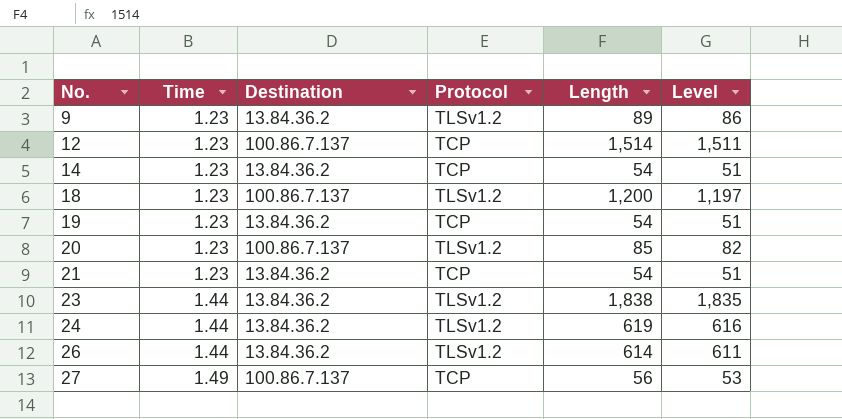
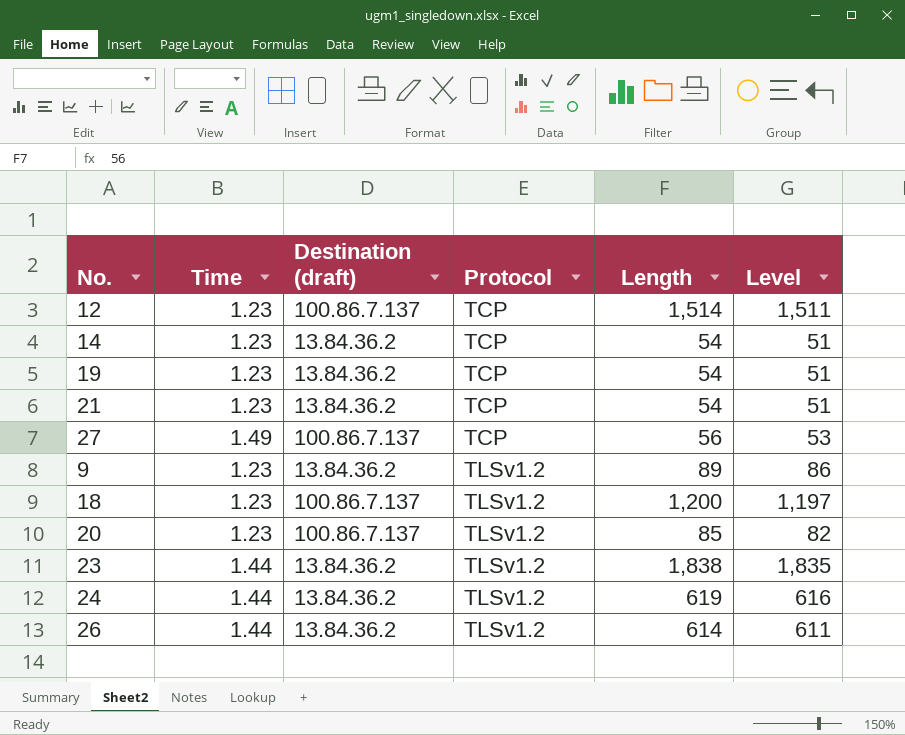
row order: No. ascending -> Protocol ascending
column name: Destination -> Destination (draft)

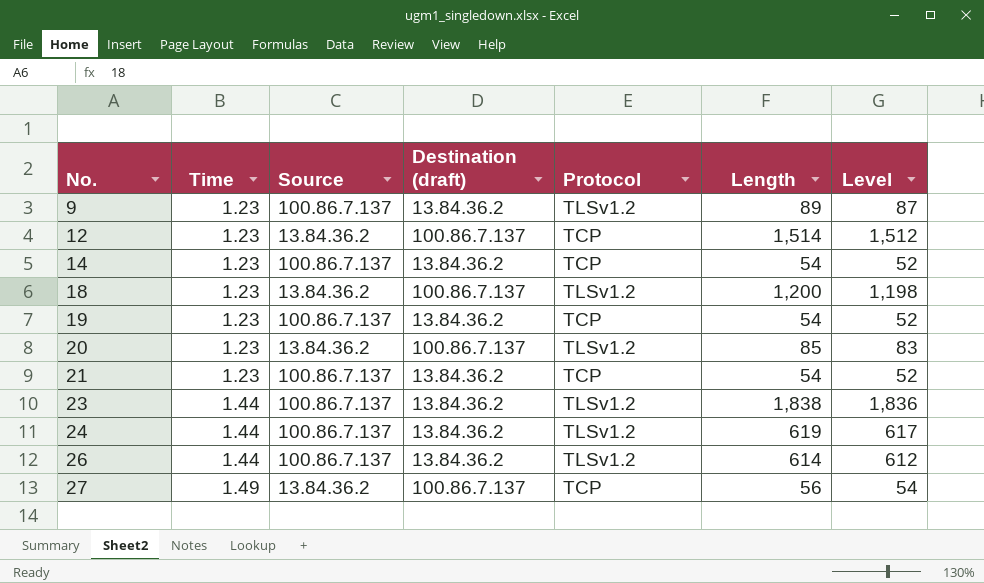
row order: Protocol ascending -> No. ascending
column Source | position: none -> 3
column Level | formula: [Length] - 3 -> [Length] - 2

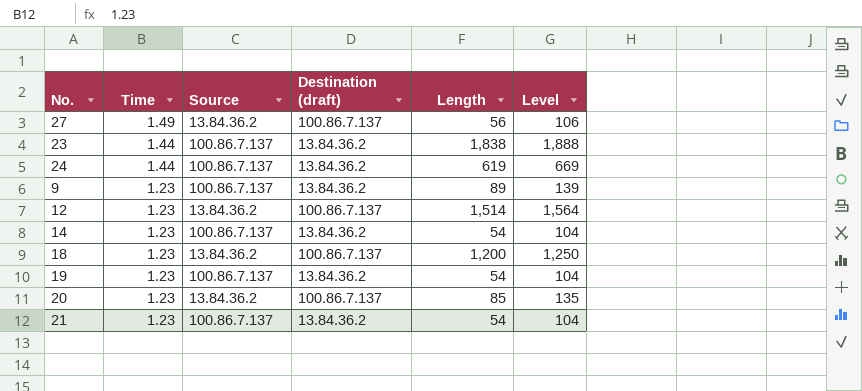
row order: No. ascending -> Time descending
column Protocol | position: 5 -> none
column Level | formula: [Length] - 2 -> [Length] + 50
row 26: 1.44 | 100.86.7.137 | 13.84.36.2 | TLSv1.2 | 614 | 612 -> none

